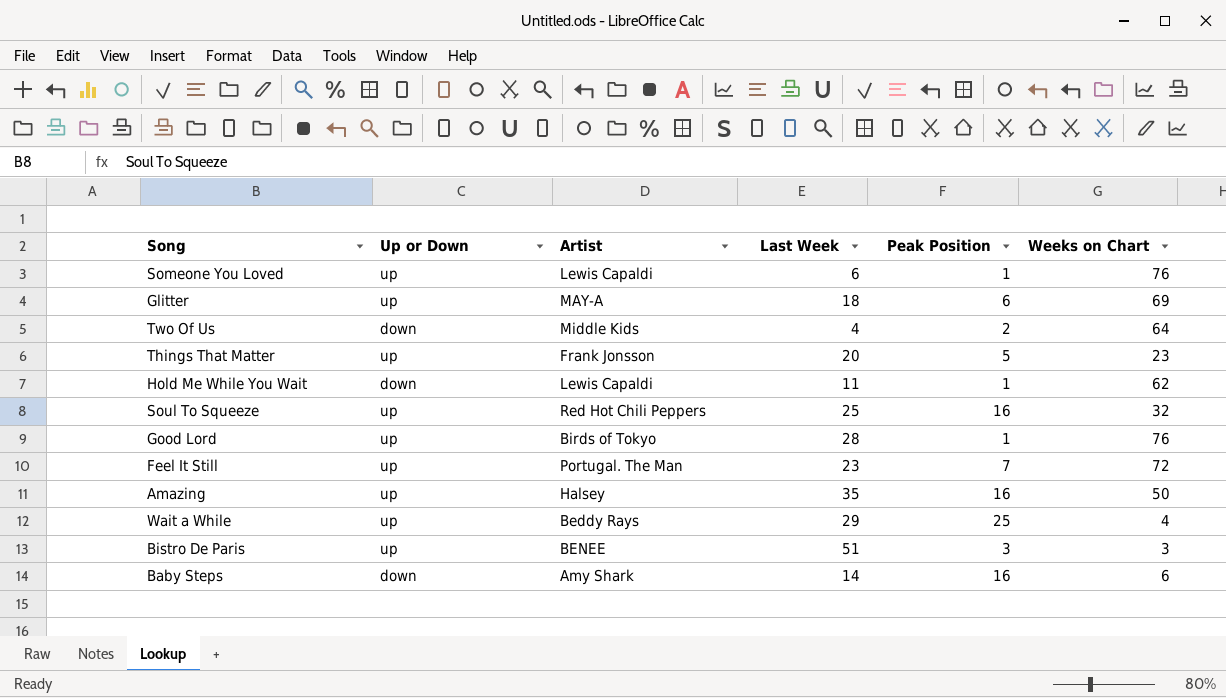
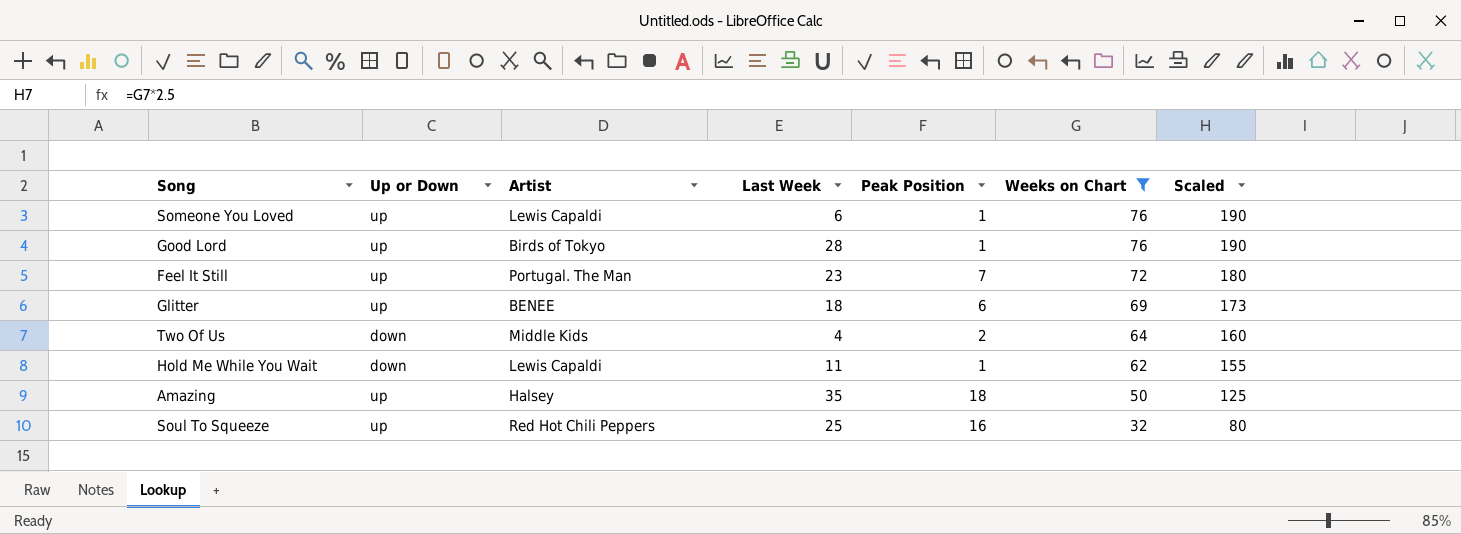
filter: none -> Weeks on Chart >= 32
row order: none -> Weeks on Chart descending
column Scaled | formula: none -> [Weeks on Chart] * 2.5
Glitter | Artist: MAY-A -> BENEE
Amazing | Peak Position: 16 -> 18

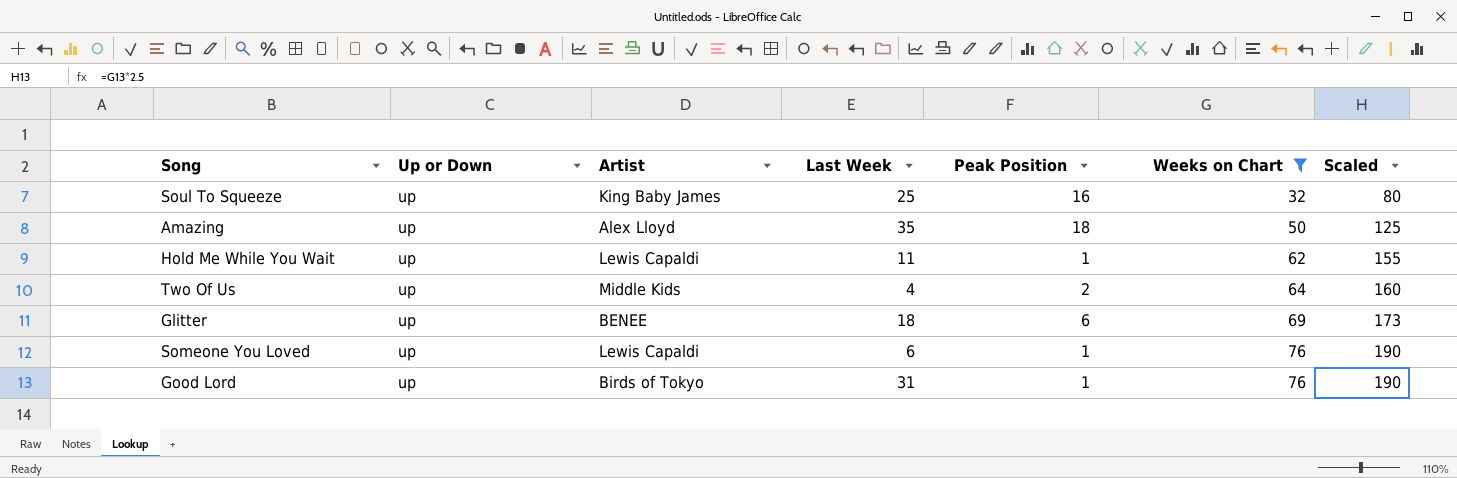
row order: Weeks on Chart descending -> Weeks on Chart ascending
row Feel It Still: up | Portugal. The Man | 23 | 7 | 72 | 180 -> none
Soul To Squeeze | Artist: Red Hot Chili Peppers -> King Baby James
Amazing | Artist: Halsey -> Alex Lloyd
Hold Me While You Wait | Up or Down: down -> up
Two Of Us | Up or Down: down -> up
Good Lord | Last Week: 28 -> 31

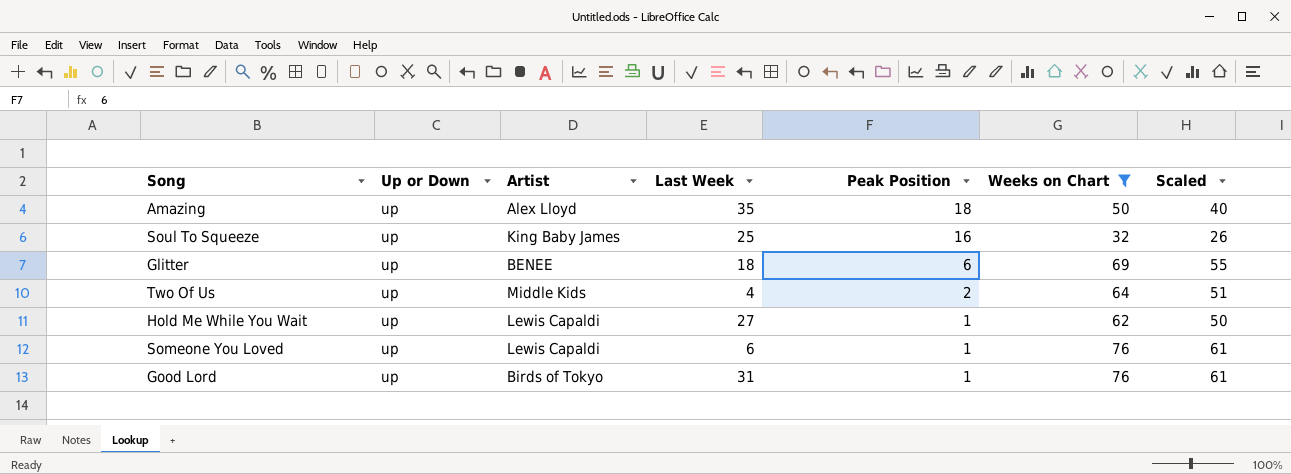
row order: Weeks on Chart ascending -> Peak Position descending
column Scaled | formula: [Weeks on Chart] * 2.5 -> [Weeks on Chart] * 0.8
Hold Me While You Wait | Last Week: 11 -> 27

